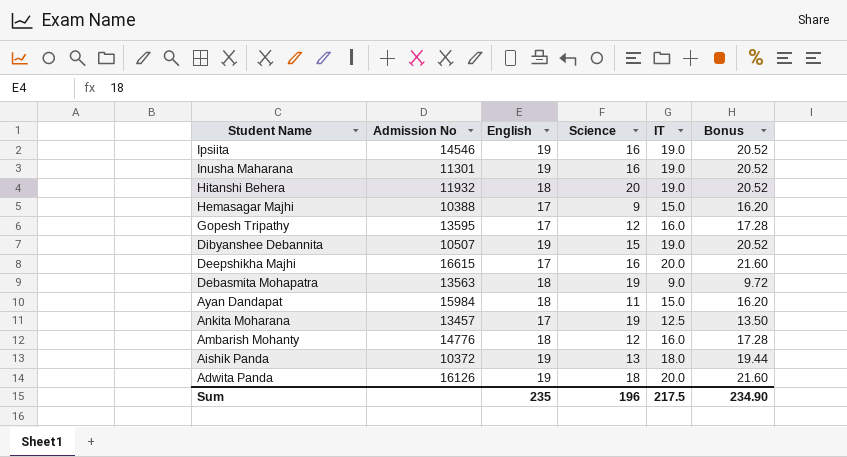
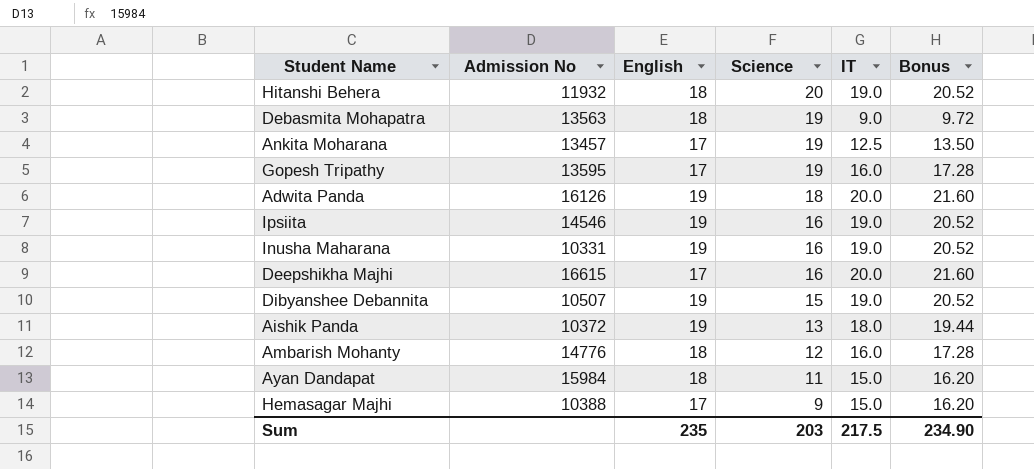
row order: Student Name descending -> Science descending
Gopesh Tripathy | Science: 12 -> 19
Inusha Maharana | Admission No: 11301 -> 10331
Sum | Science: 196 -> 203

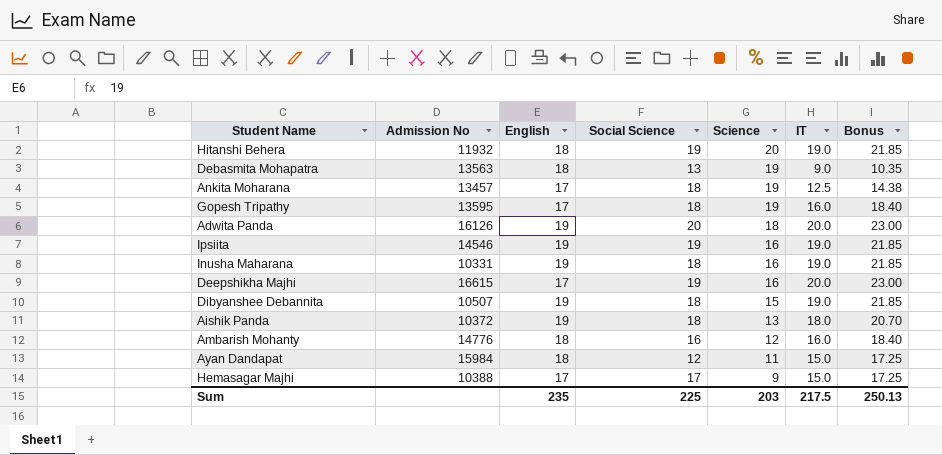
column Social Science | position: none -> 4
column Bonus | formula: [IT] * 1.08 -> [IT] * 1.15
Sum | Bonus: 234.90 -> 250.13

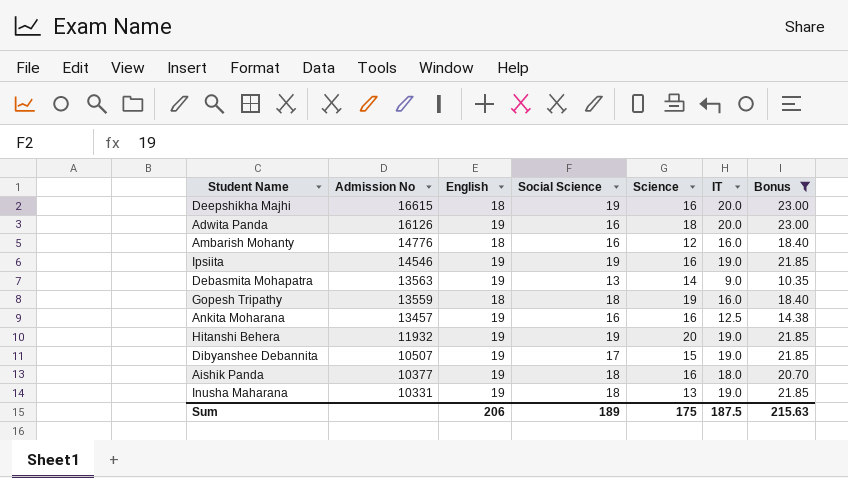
filter: none -> Bonus != 17.25
row order: Science descending -> Admission No descending
Deepshikha Majhi | English: 17 -> 18
Adwita Panda | Social Science: 20 -> 16
Debasmita Mohapatra | English: 18 -> 19
Debasmita Mohapatra | Science: 19 -> 14
Gopesh Tripathy | Admission No: 13595 -> 13559
Gopesh Tripathy | English: 17 -> 18
Ankita Moharana | English: 17 -> 19
Ankita Moharana | Social Science: 18 -> 16
Ankita Moharana | Science: 19 -> 16
Hitanshi Behera | English: 18 -> 19
Dibyanshee Debannita | Social Science: 18 -> 17
Aishik Panda | Admission No: 10372 -> 10377
Aishik Panda | Science: 13 -> 16
Inusha Maharana | Science: 16 -> 13
Sum | English: 235 -> 206
Sum | Social Science: 225 -> 189
Sum | Science: 203 -> 175
Sum | IT: 217.5 -> 187.5
Sum | Bonus: 250.13 -> 215.63

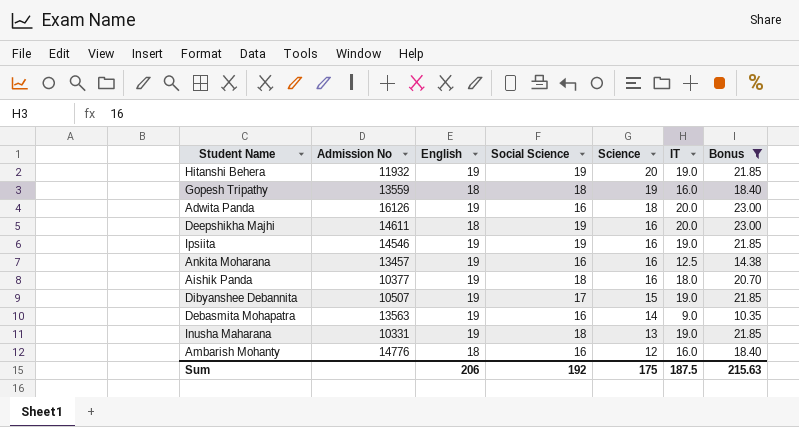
row order: Admission No descending -> Science descending
Deepshikha Majhi | Admission No: 16615 -> 14611
Debasmita Mohapatra | Social Science: 13 -> 16
Sum | Social Science: 189 -> 192

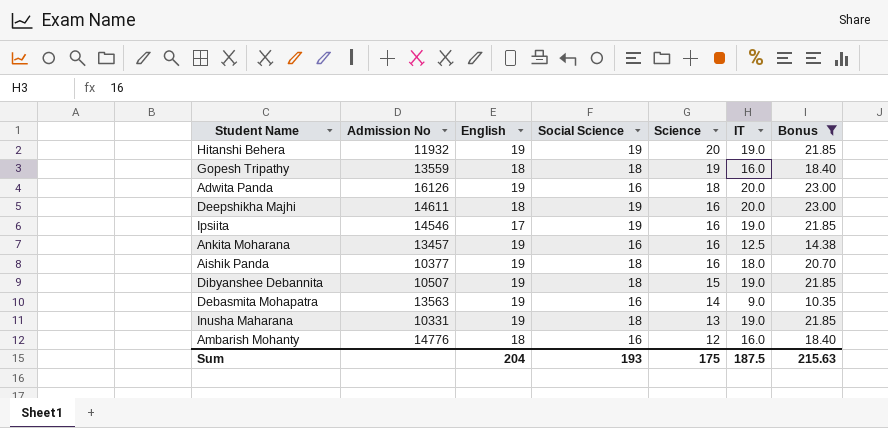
Ipsiita | English: 19 -> 17
Dibyanshee Debannita | Social Science: 17 -> 18
Sum | English: 206 -> 204
Sum | Social Science: 192 -> 193

